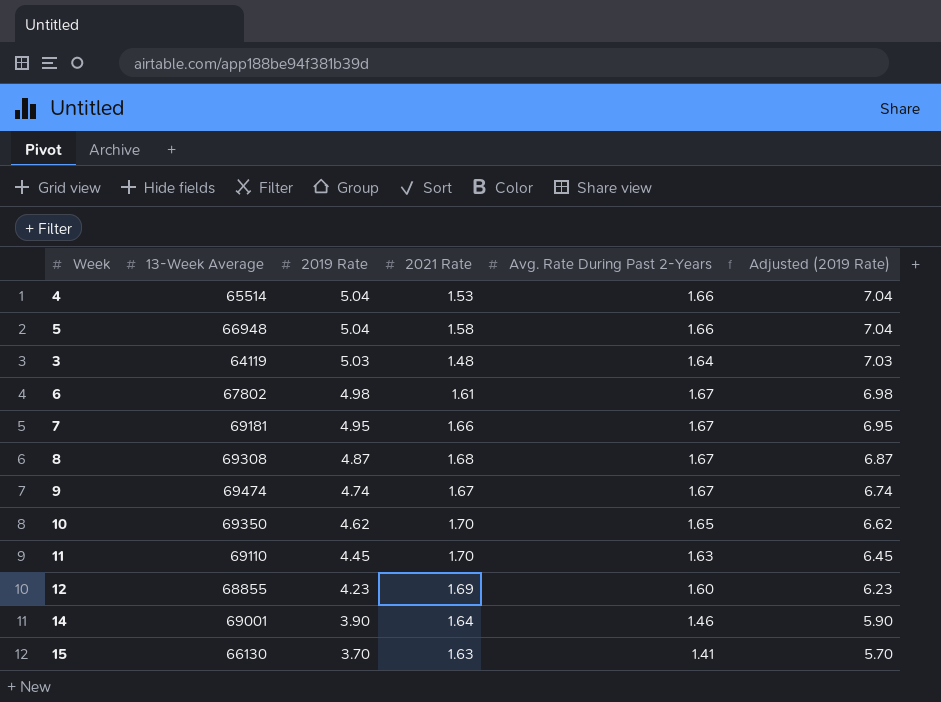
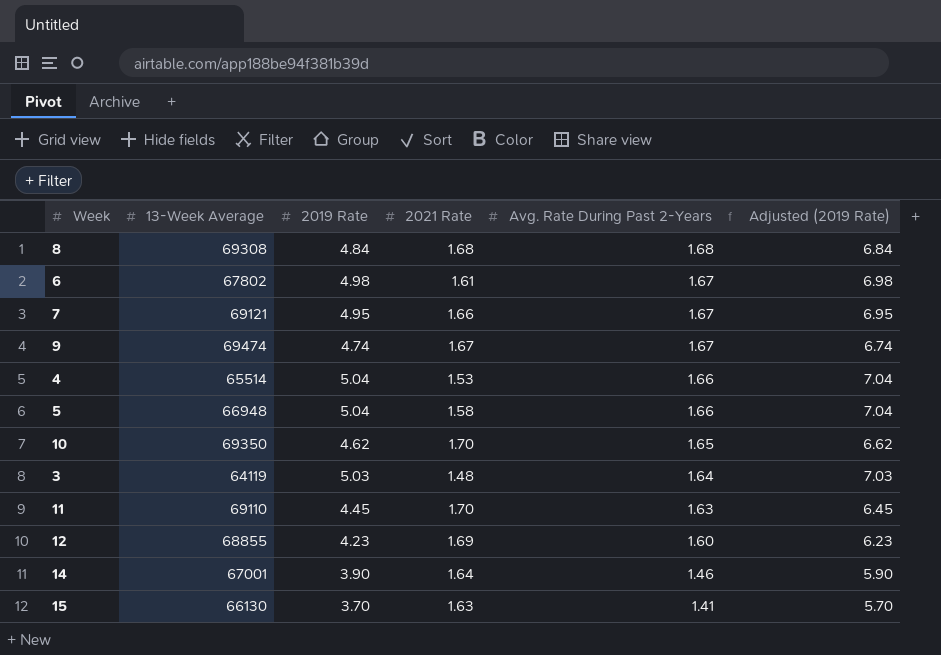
row order: 2019 Rate descending -> Avg. Rate During Past 2-Years descending
8 | 2019 Rate: 4.87 -> 4.84
8 | Avg. Rate During Past 2-Years: 1.67 -> 1.68
8 | Adjusted (2019 Rate): 6.87 -> 6.84
7 | 13-Week Average: 69181 -> 69121
14 | 13-Week Average: 69001 -> 67001

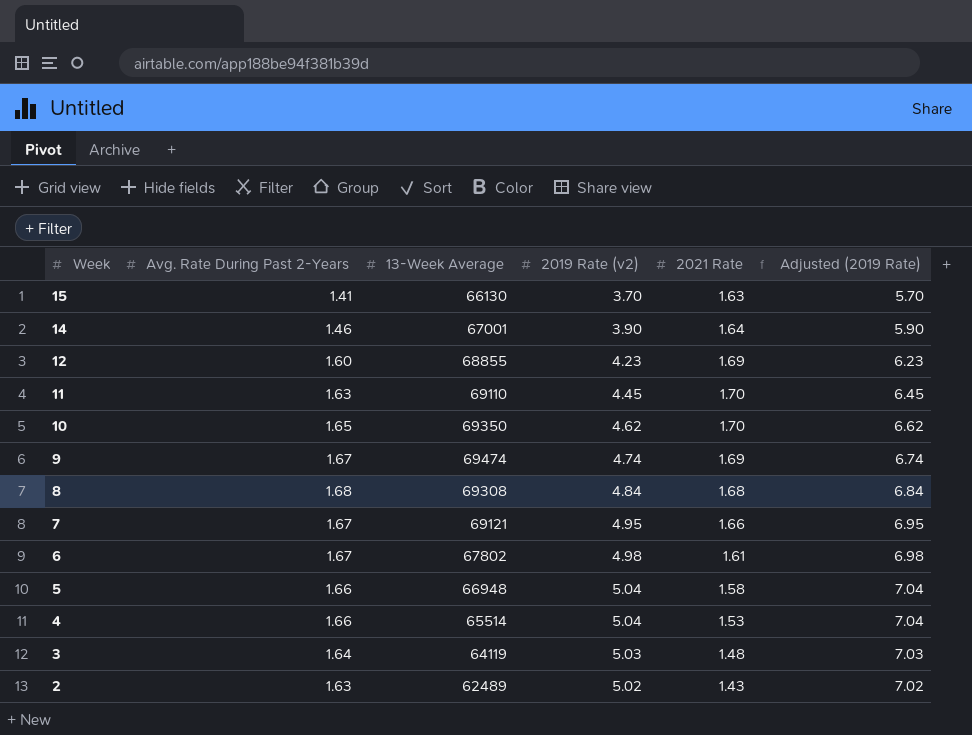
row order: Avg. Rate During Past 2-Years descending -> Week descending
column Avg. Rate During Past 2-Years | position: 5 -> 2
column name: 2019 Rate -> 2019 Rate (v2)
9 | 2021 Rate: 1.67 -> 1.69
row 2: none -> 1.63 | 62489 | 5.02 | 1.43 | 7.02

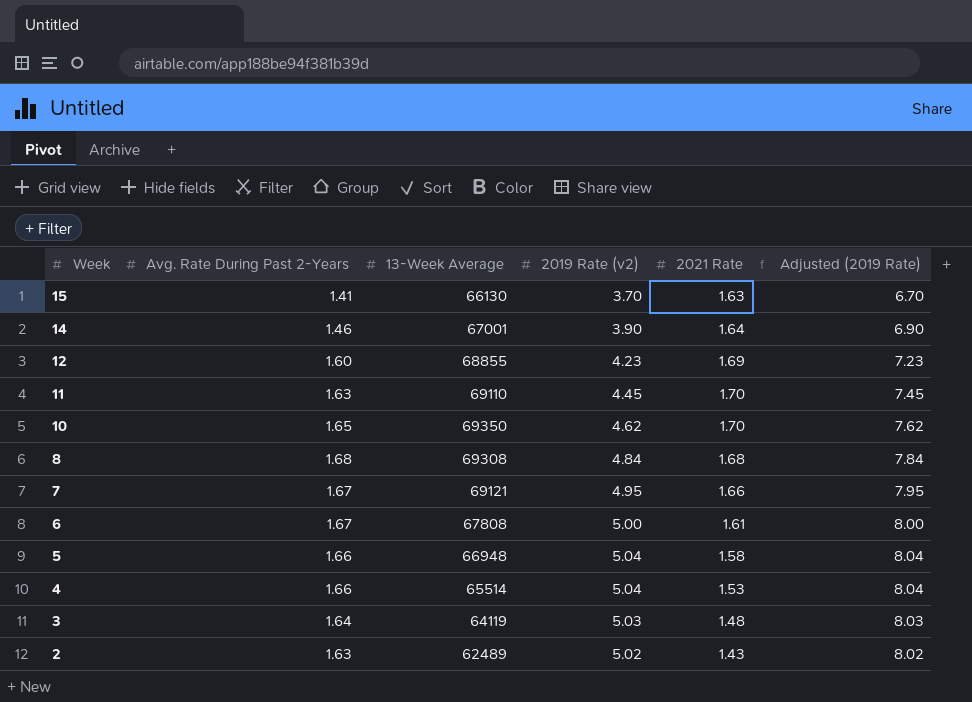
column Adjusted (2019 Rate) | formula: [2019 Rate (v2)] + 2 -> [2019 Rate (v2)] + 3
row 9: 1.67 | 69474 | 4.74 | 1.69 | 6.74 -> none
6 | 13-Week Average: 67802 -> 67808
6 | 2019 Rate (v2): 4.98 -> 5.00

